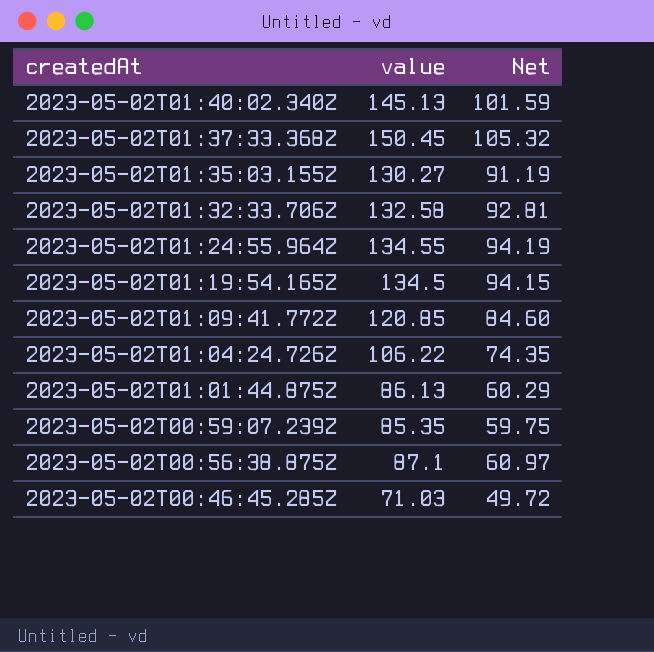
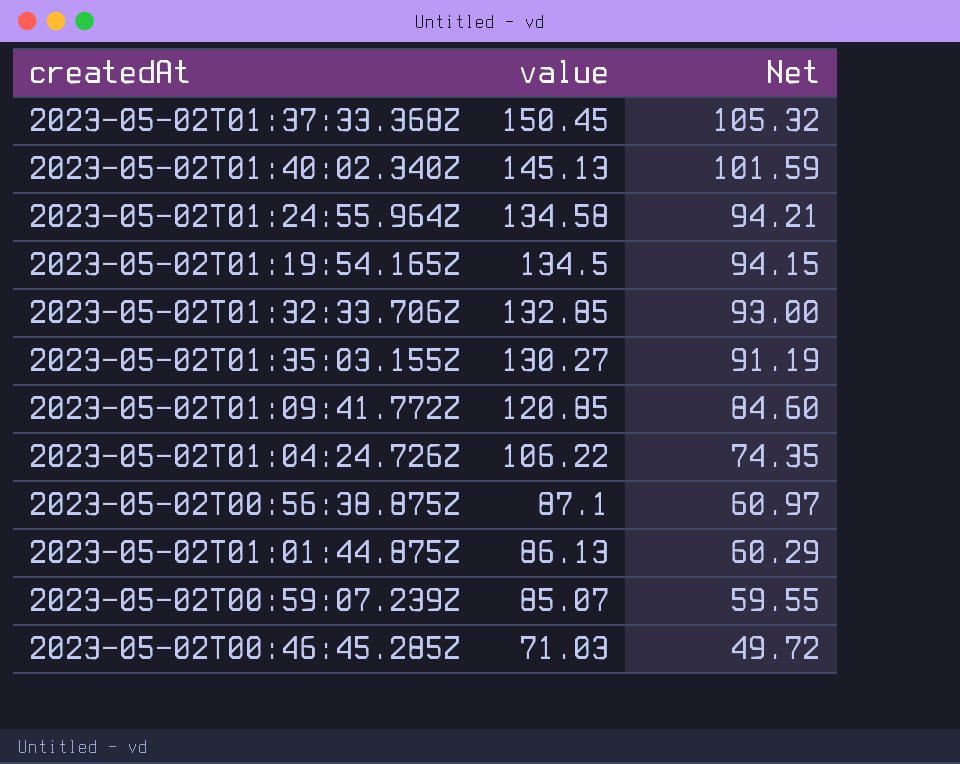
row order: createdAt descending -> value descending
2023-05-02T01:24:55.964Z | value: 134.55 -> 134.58
2023-05-02T01:24:55.964Z | Net: 94.19 -> 94.21
2023-05-02T01:32:33.706Z | value: 132.58 -> 132.85
2023-05-02T01:32:33.706Z | Net: 92.81 -> 93.00
2023-05-02T00:59:07.239Z | value: 85.35 -> 85.07
2023-05-02T00:59:07.239Z | Net: 59.75 -> 59.55

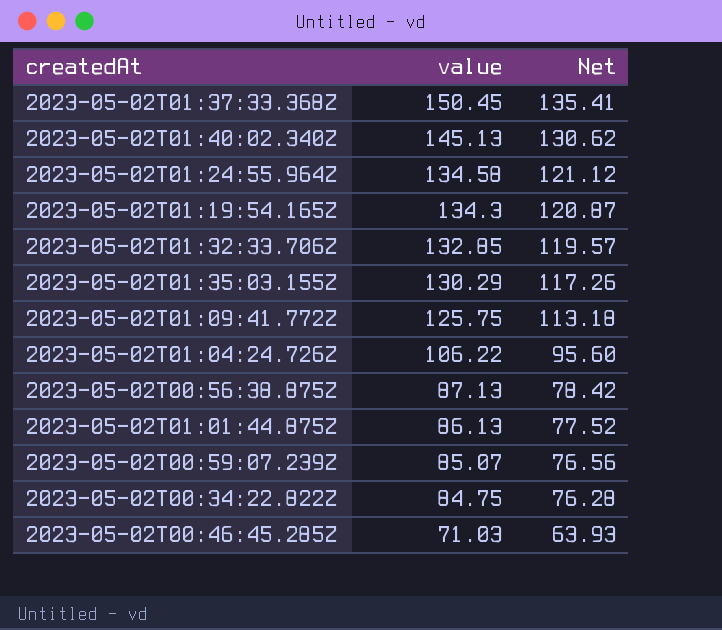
column Net | formula: [value] * 0.7 -> [value] * 0.9
2023-05-02T01:19:54.165Z | value: 134.5 -> 134.3
2023-05-02T01:35:03.155Z | value: 130.27 -> 130.29
2023-05-02T01:09:41.772Z | value: 120.85 -> 125.75
2023-05-02T00:56:38.875Z | value: 87.1 -> 87.13
row 2023-05-02T00:34:22.822Z: none -> 84.75 | 76.28

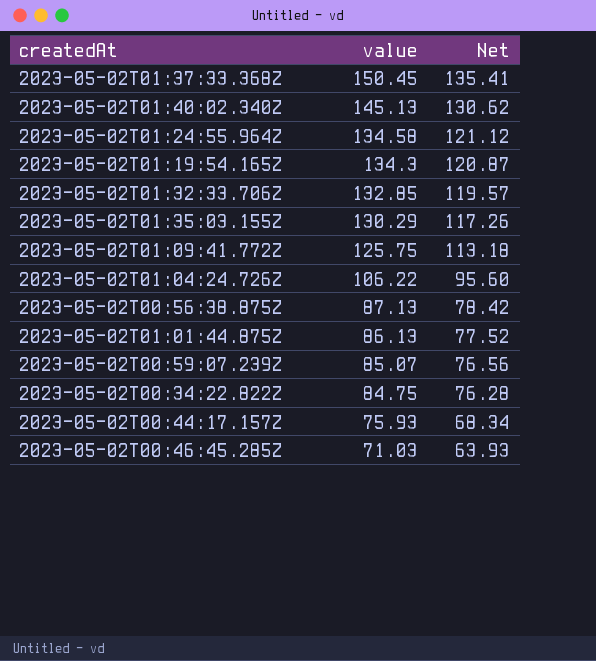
row 2023-05-02T00:44:17.157Z: none -> 75.93 | 68.34

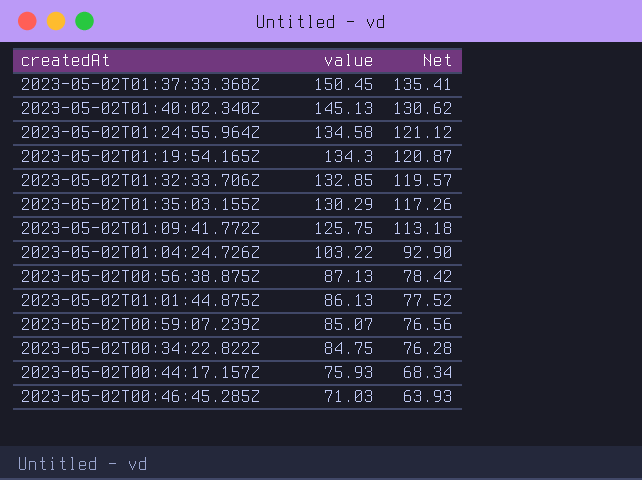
2023-05-02T01:04:24.726Z | value: 106.22 -> 103.22
2023-05-02T01:04:24.726Z | Net: 95.60 -> 92.90

